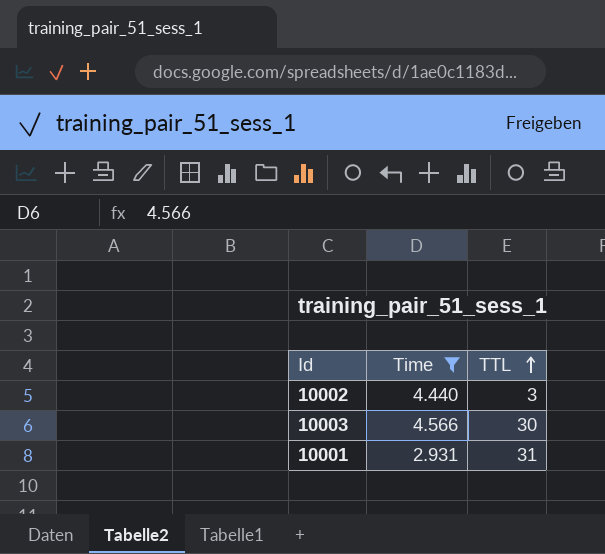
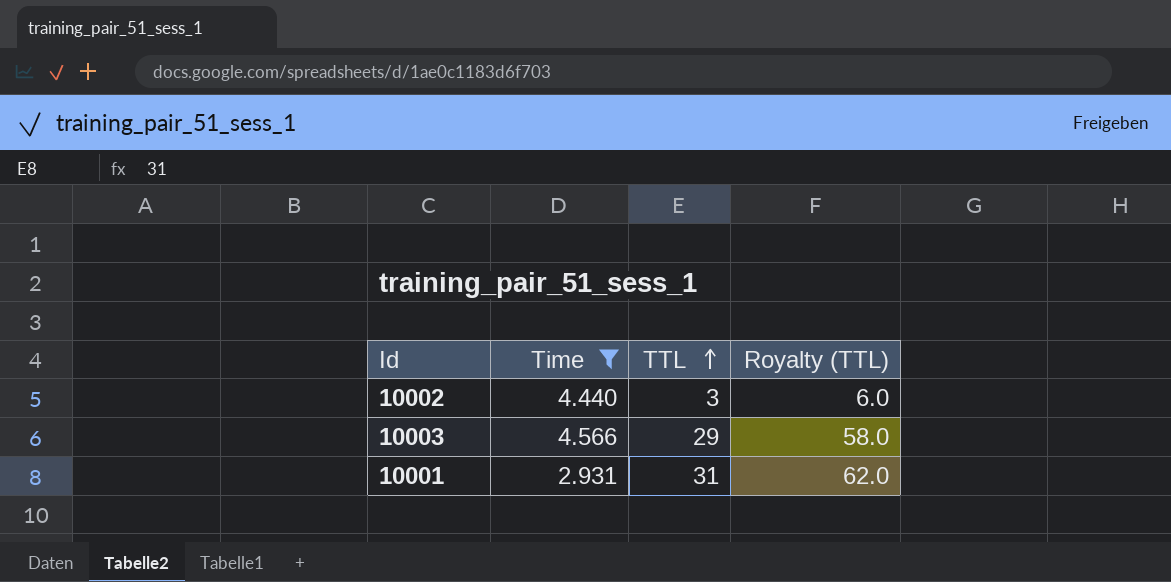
column Royalty (TTL) | formula: none -> [TTL] * 2
10003 | TTL: 30 -> 29

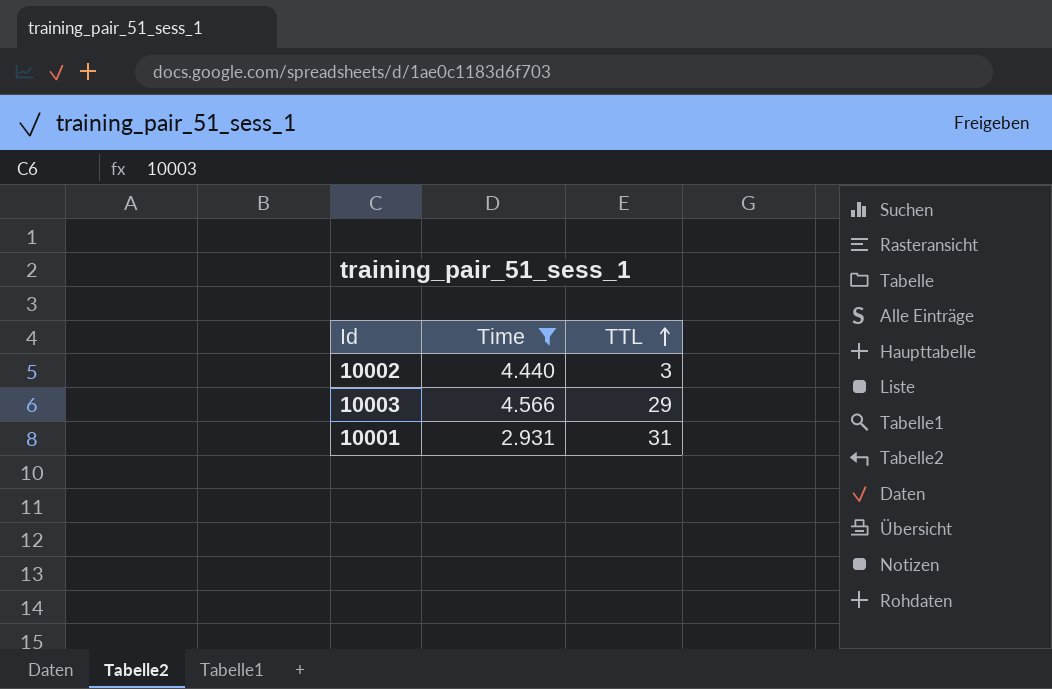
column Royalty (TTL) | formula: [TTL] * 2 -> none

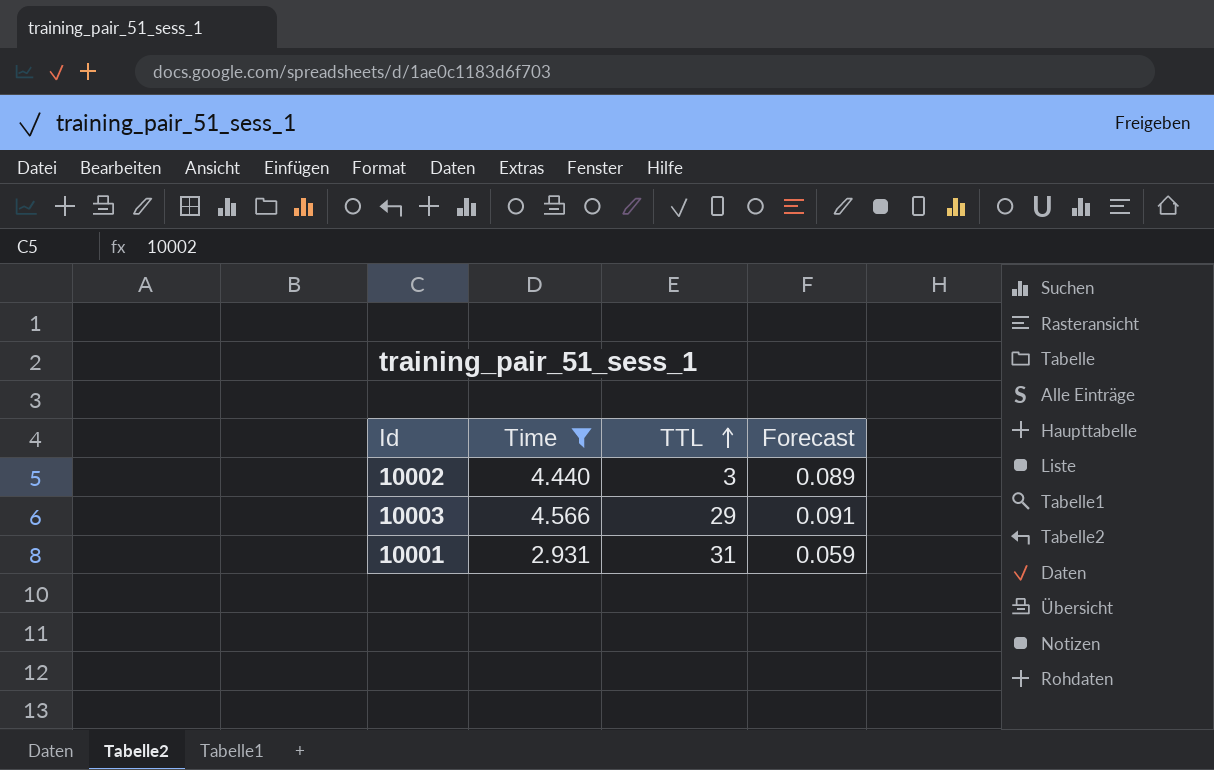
column Forecast | formula: none -> [Time] * 0.02

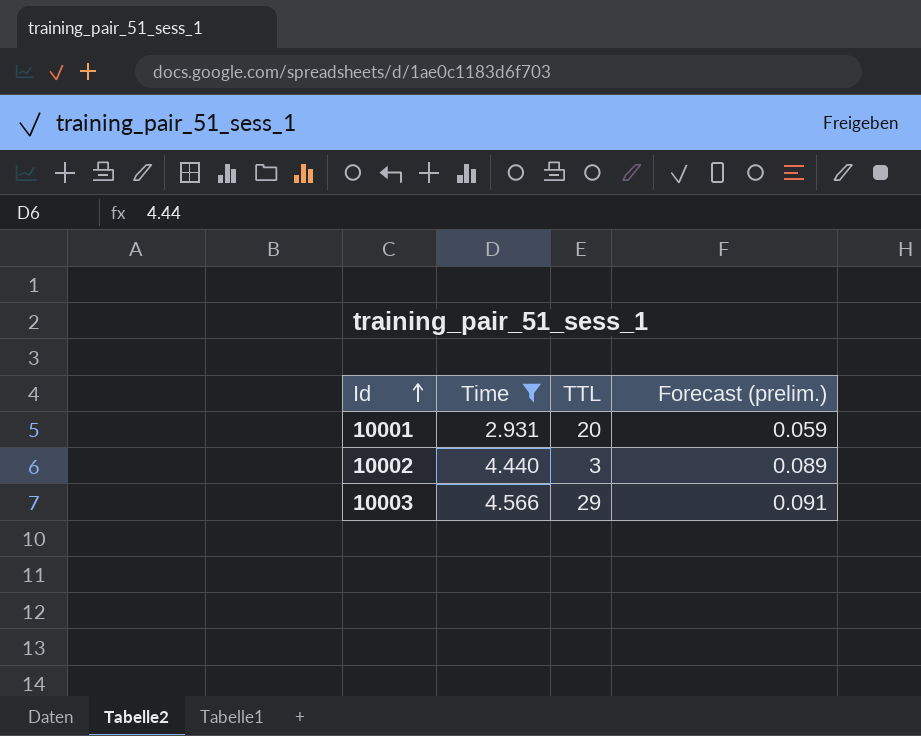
row order: TTL ascending -> Id ascending
column name: Forecast -> Forecast (prelim.)
10001 | TTL: 31 -> 20

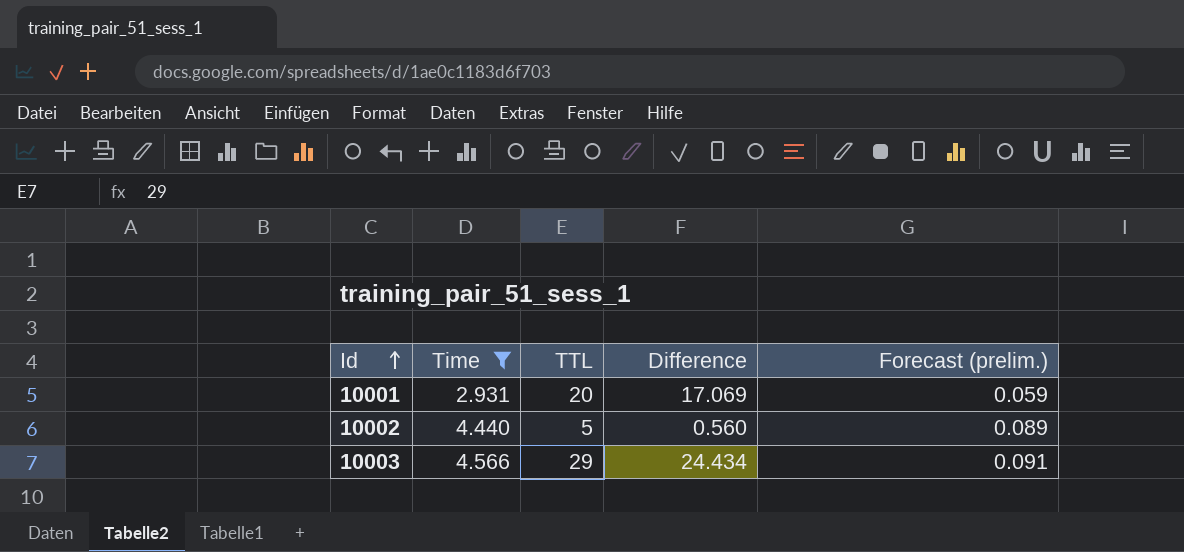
column Difference | formula: none -> [TTL] - [Time]
10002 | TTL: 3 -> 5

